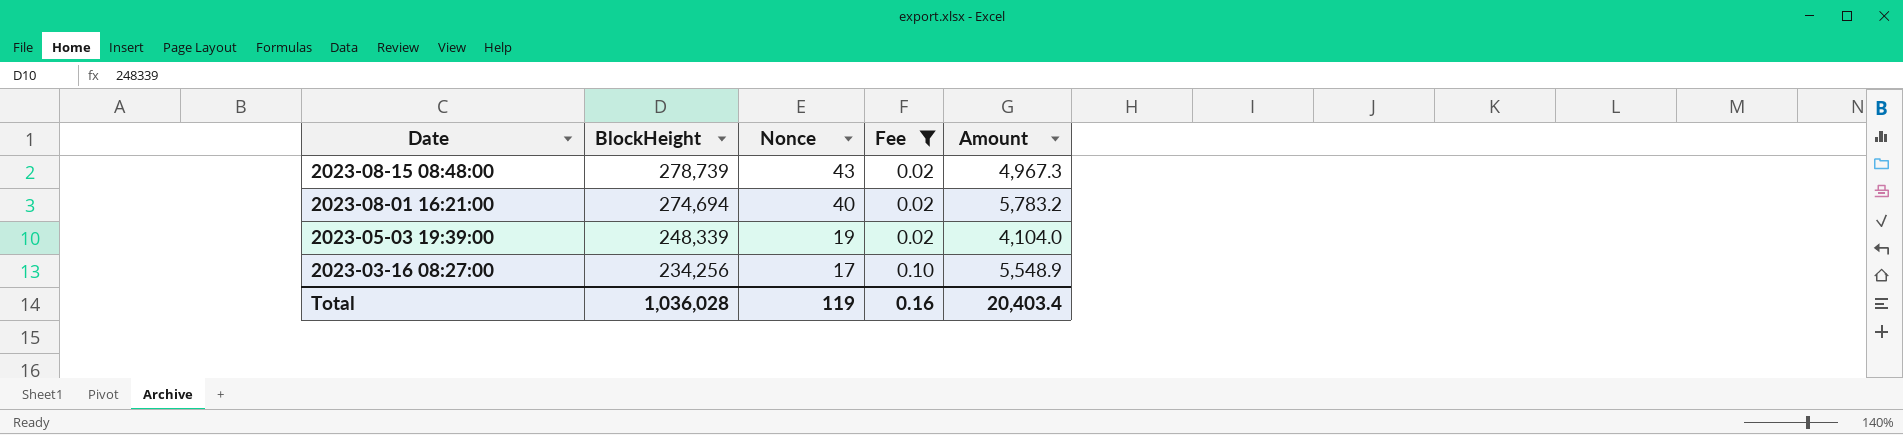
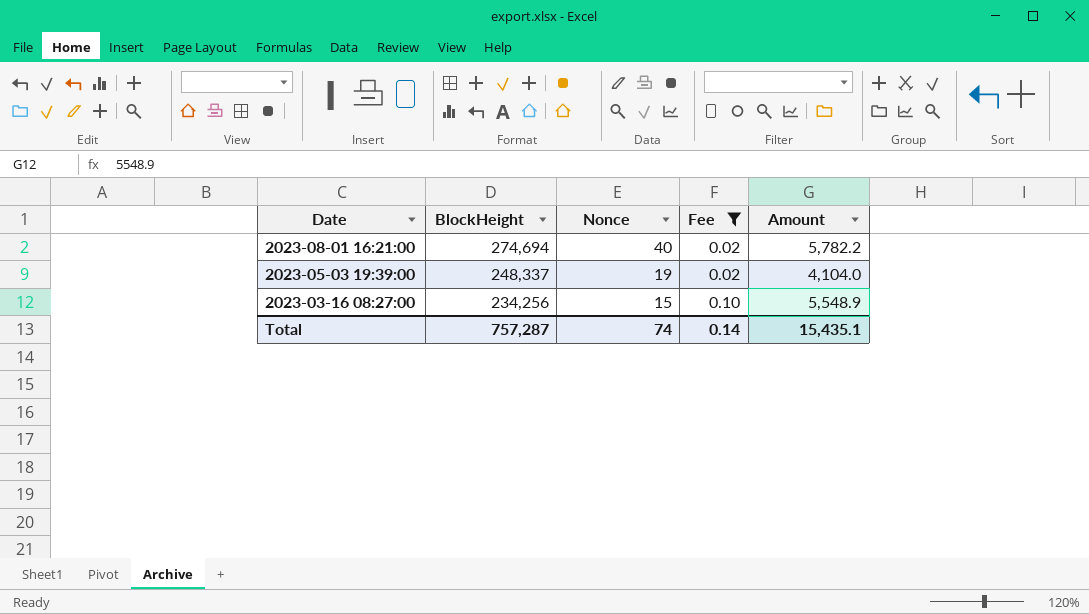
row 2023-08-15 08:48:00: 278,739 | 43 | 0.02 | 4,967.3 -> none
2023-08-01 16:21:00 | Amount: 5,783.2 -> 5,782.2
2023-05-03 19:39:00 | BlockHeight: 248,339 -> 248,337
2023-03-16 08:27:00 | Nonce: 17 -> 15
Total | BlockHeight: 1,036,028 -> 757,287
Total | Nonce: 119 -> 74
Total | Fee: 0.16 -> 0.14
Total | Amount: 20,403.4 -> 15,435.1

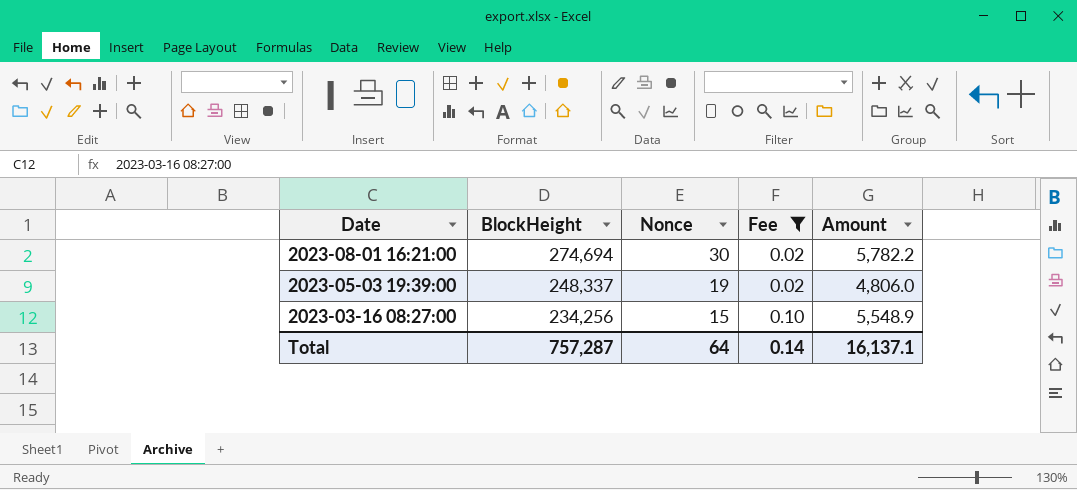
2023-08-01 16:21:00 | Nonce: 40 -> 30
2023-05-03 19:39:00 | Amount: 4,104.0 -> 4,806.0
Total | Nonce: 74 -> 64
Total | Amount: 15,435.1 -> 16,137.1

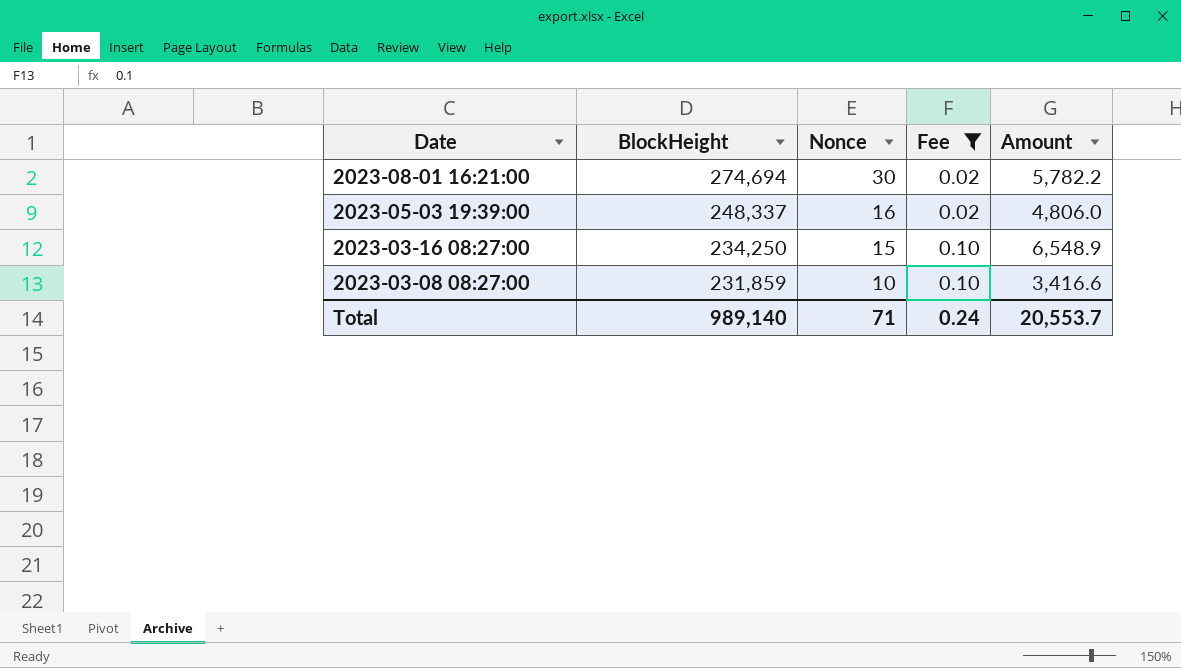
2023-05-03 19:39:00 | Nonce: 19 -> 16
2023-03-16 08:27:00 | BlockHeight: 234,256 -> 234,250
2023-03-16 08:27:00 | Amount: 5,548.9 -> 6,548.9
row 2023-03-08 08:27:00: none -> 231,859 | 10 | 0.10 | 3,416.6
Total | BlockHeight: 757,287 -> 989,140
Total | Nonce: 64 -> 71
Total | Fee: 0.14 -> 0.24
Total | Amount: 16,137.1 -> 20,553.7

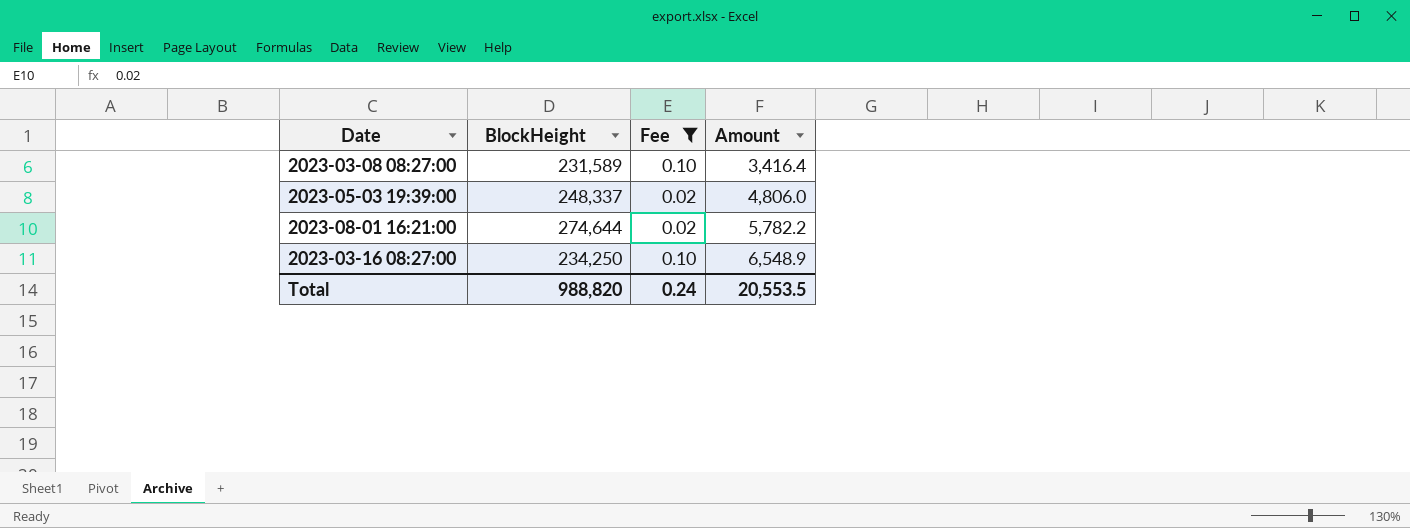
row order: Date descending -> Amount ascending
column Nonce | position: 3 -> none
2023-03-08 08:27:00 | BlockHeight: 231,859 -> 231,589
2023-03-08 08:27:00 | Amount: 3,416.6 -> 3,416.4
2023-08-01 16:21:00 | BlockHeight: 274,694 -> 274,644
Total | BlockHeight: 989,140 -> 988,820
Total | Amount: 20,553.7 -> 20,553.5

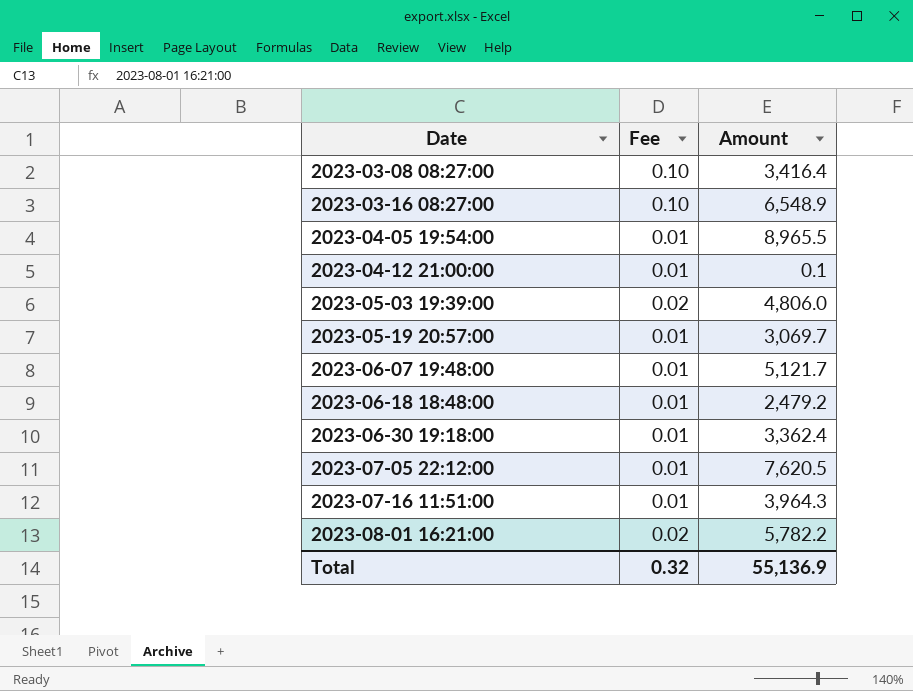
filter: Fee != 0.01 -> none
row order: Amount ascending -> Date ascending
column BlockHeight | position: 2 -> none
Total | Fee: 0.24 -> 0.32
Total | Amount: 20,553.5 -> 55,136.9

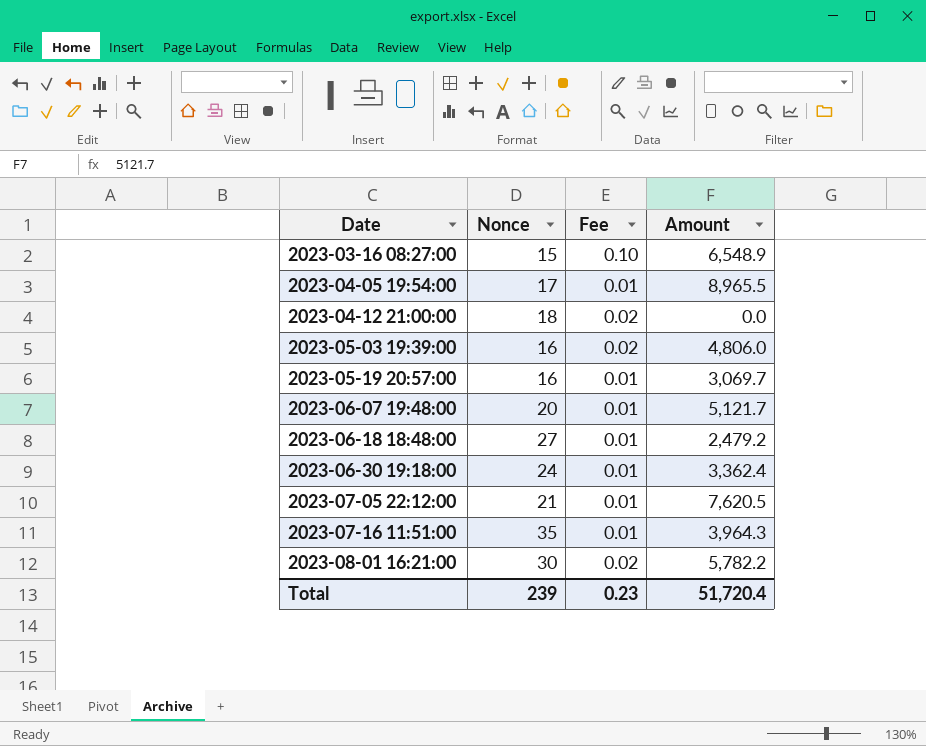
column Nonce | position: none -> 2
row 2023-03-08 08:27:00: 0.10 | 3,416.4 -> none
2023-04-12 21:00:00 | Fee: 0.01 -> 0.02
2023-04-12 21:00:00 | Amount: 0.1 -> 0.0
Total | Fee: 0.32 -> 0.23
Total | Amount: 55,136.9 -> 51,720.4

